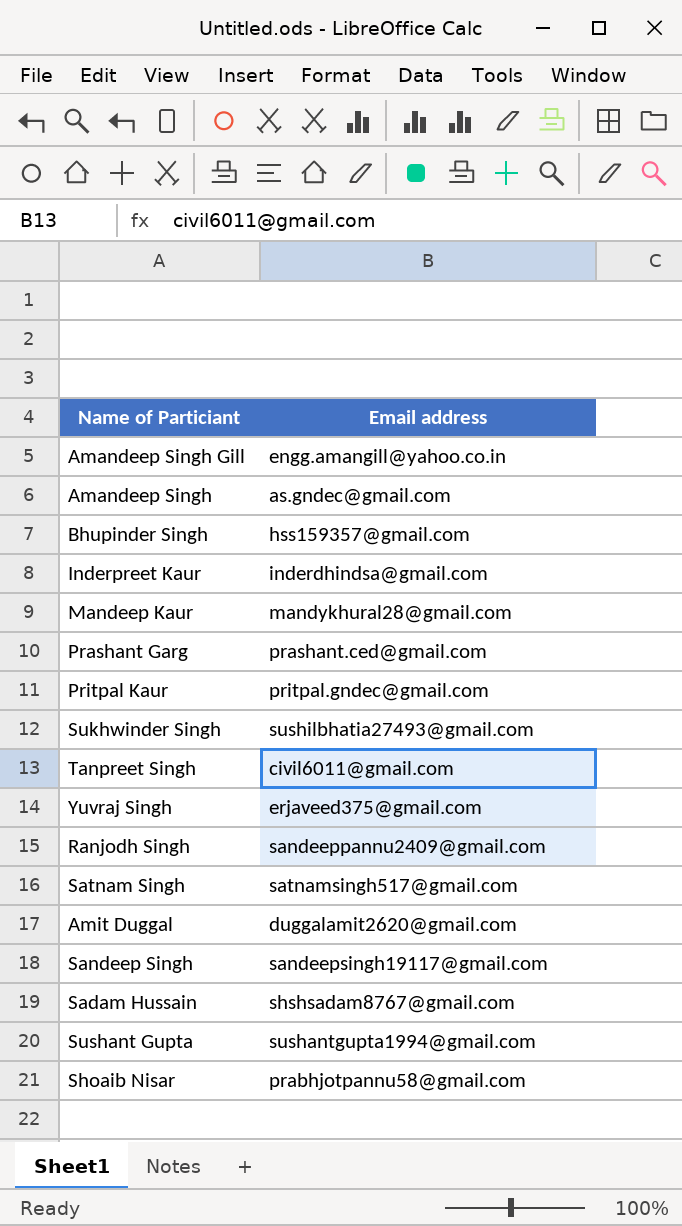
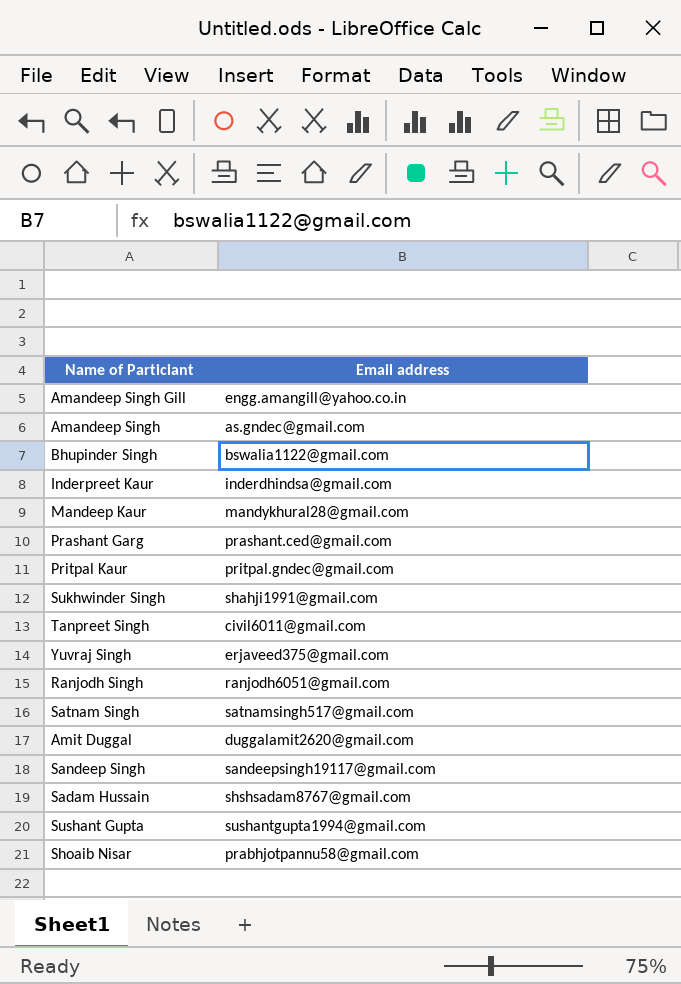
Bhupinder Singh | Email address: hss159357@gmail.com -> bswalia1122@gmail.com
Sukhwinder Singh | Email address: sushilbhatia27493@gmail.com -> shahji1991@gmail.com
Ranjodh Singh | Email address: sandeeppannu2409@gmail.com -> ranjodh6051@gmail.com

